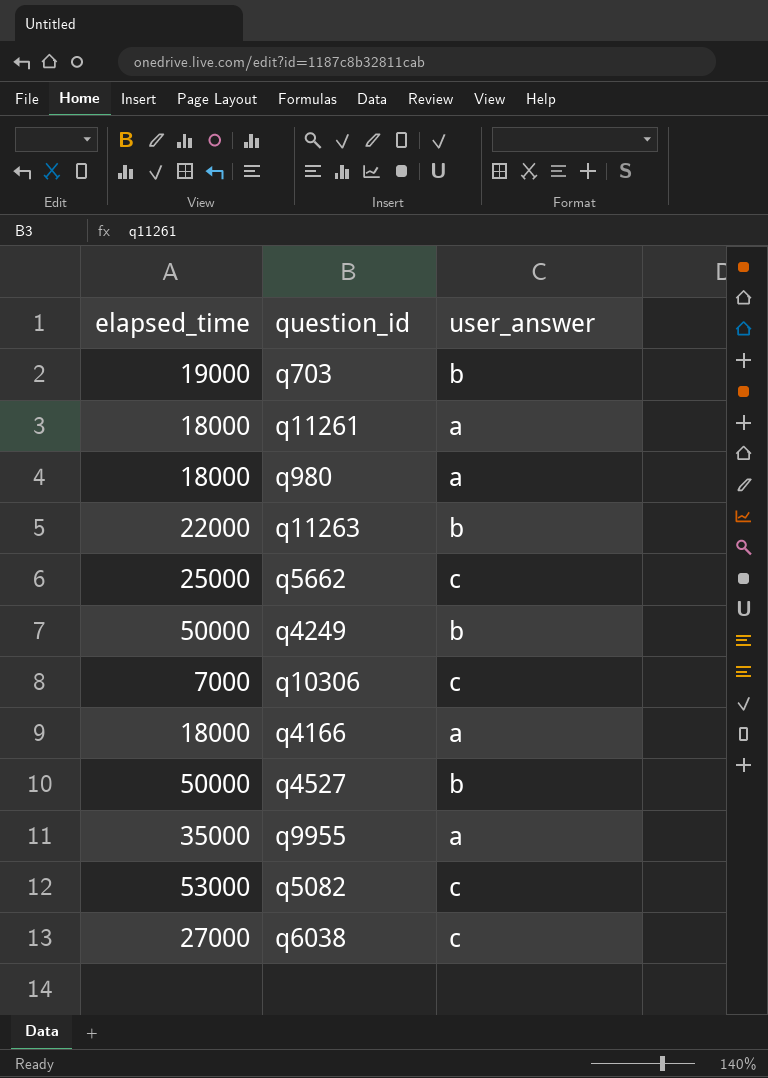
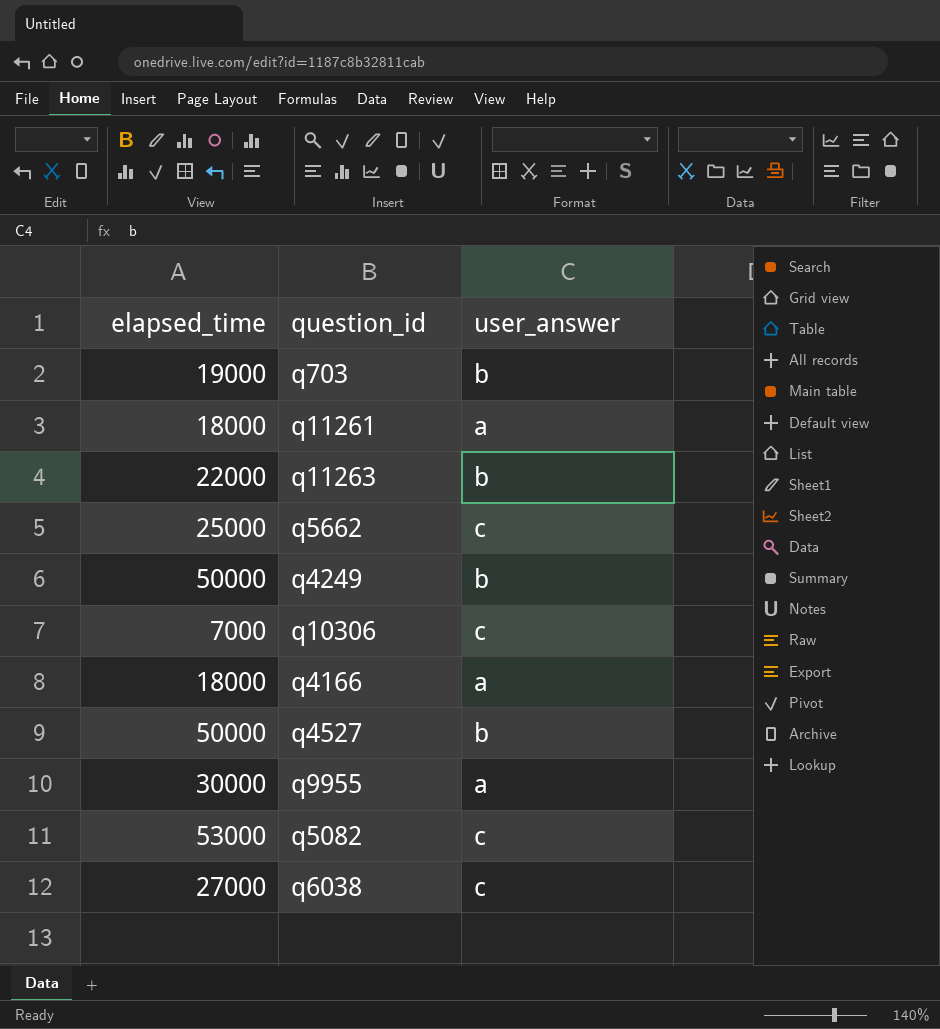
row q980: 18000 | a -> none
q9955 | elapsed_time: 35000 -> 30000

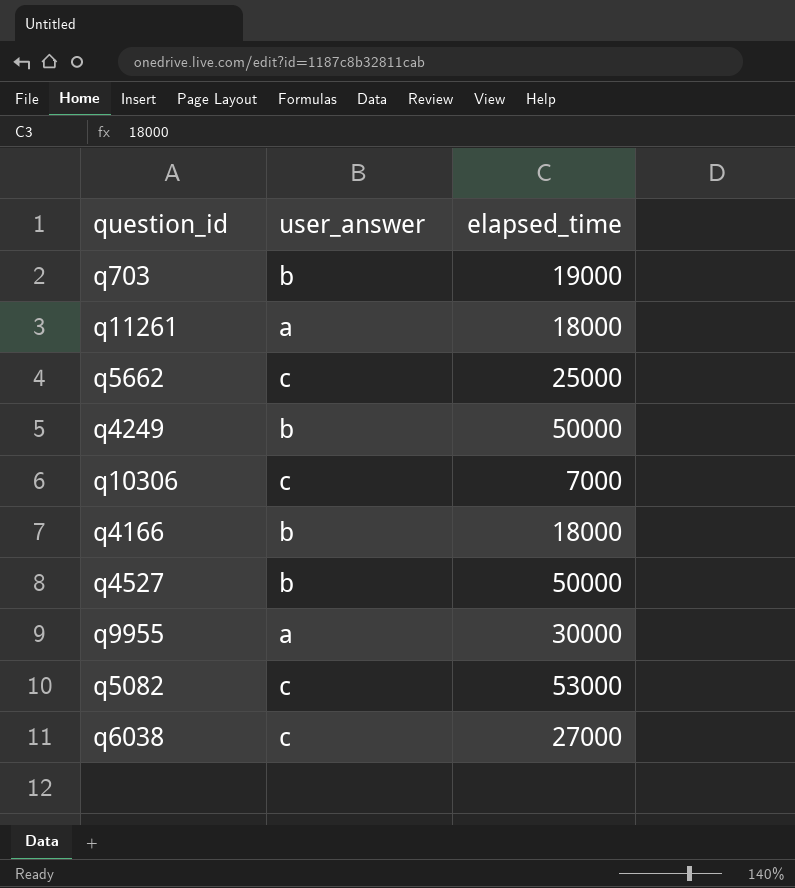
column elapsed_time | position: 1 -> 3
row q11263: 22000 | b -> none
q4166 | user_answer: a -> b

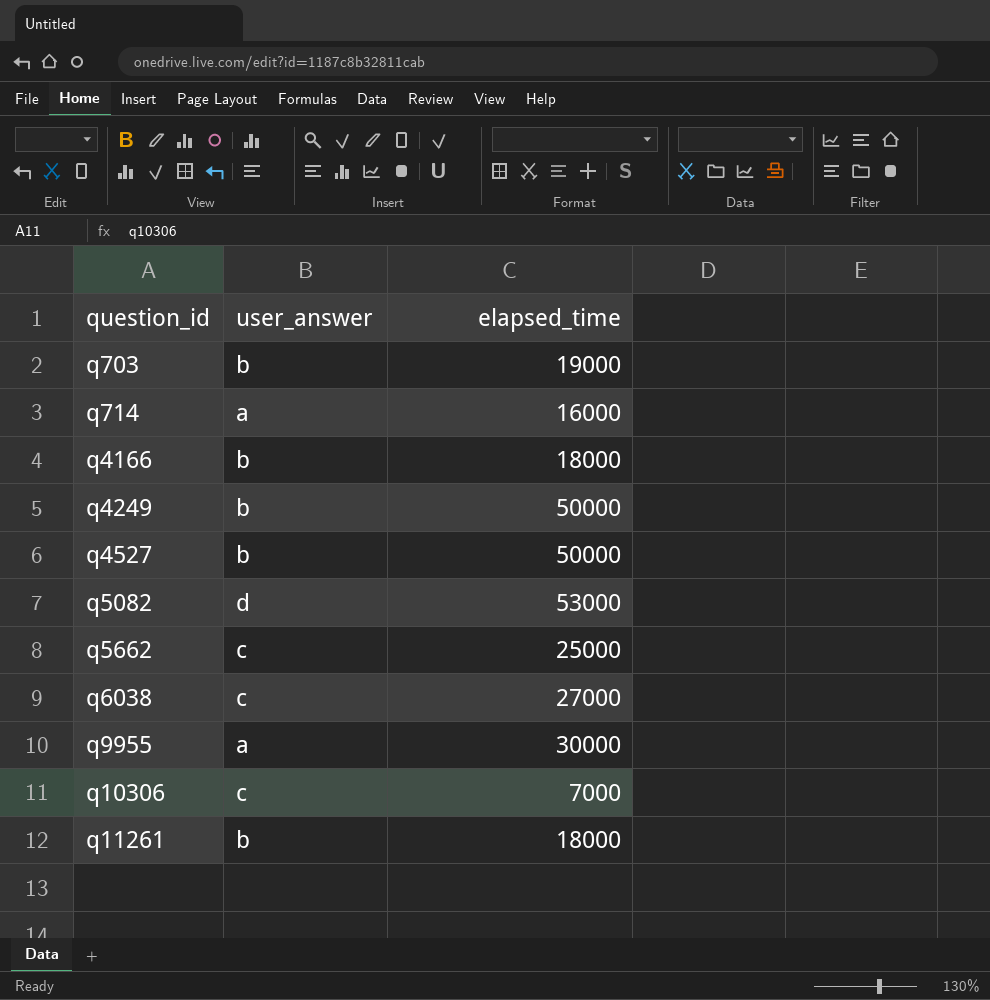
row order: none -> question_id ascending
row q714: none -> a | 16000
q5082 | user_answer: c -> d
q11261 | user_answer: a -> b

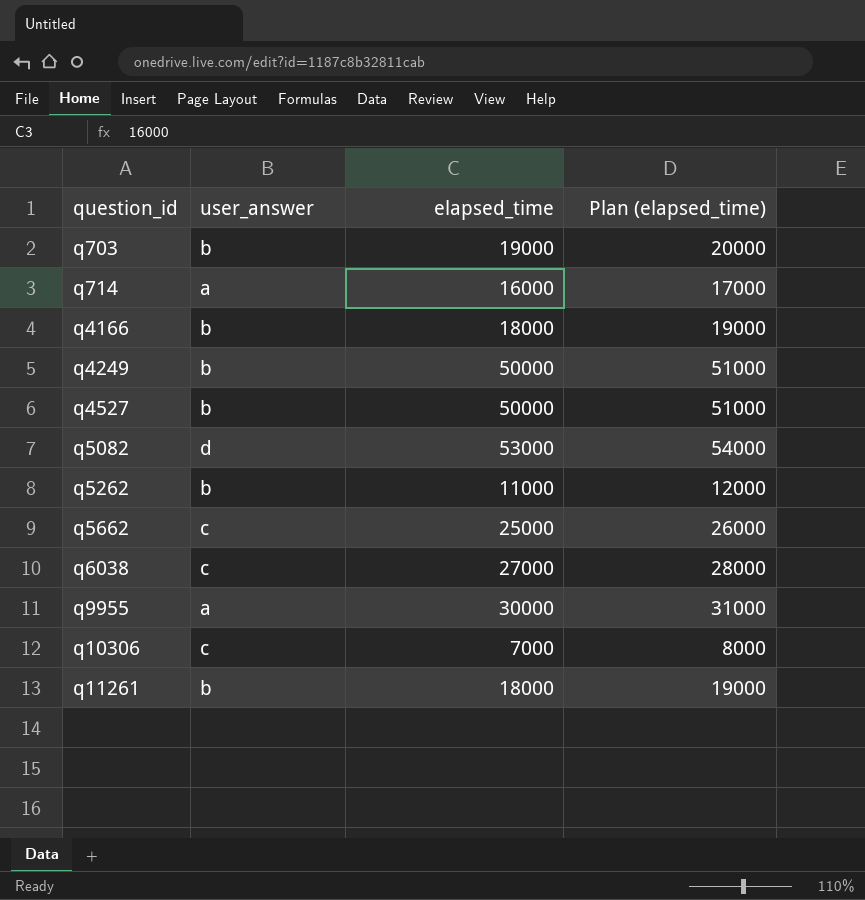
column Plan (elapsed_time) | formula: none -> [elapsed_time] + 1000
row q5262: none -> b | 11000 | 12000

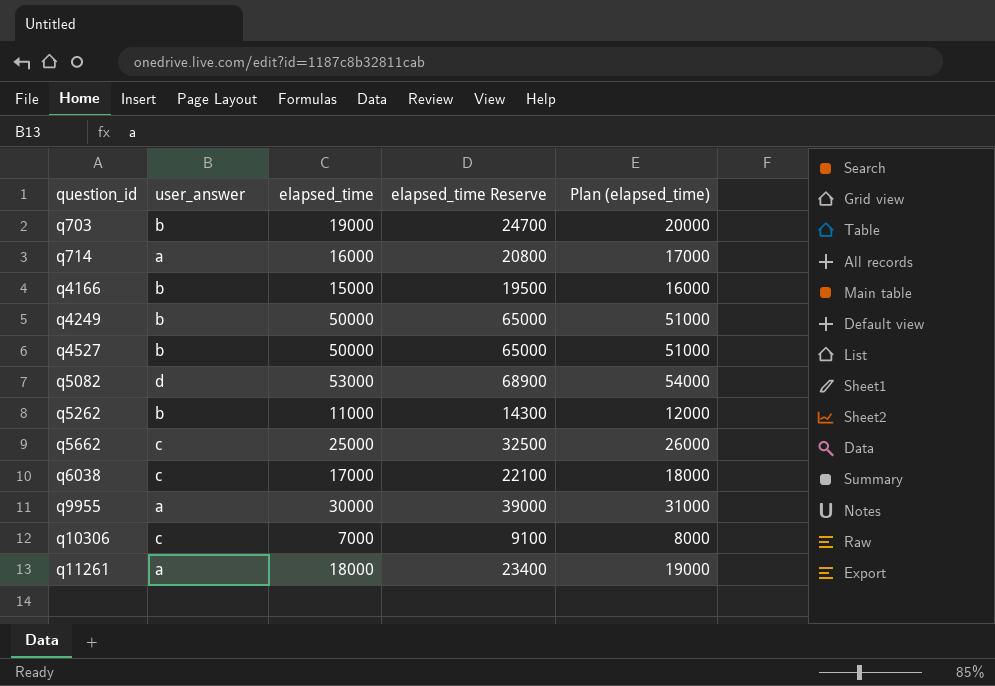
column elapsed_time Reserve | formula: none -> [elapsed_time] * 1.3
q4166 | elapsed_time: 18000 -> 15000
q4166 | Plan (elapsed_time): 19000 -> 16000
q6038 | elapsed_time: 27000 -> 17000
q6038 | Plan (elapsed_time): 28000 -> 18000
q11261 | user_answer: b -> a

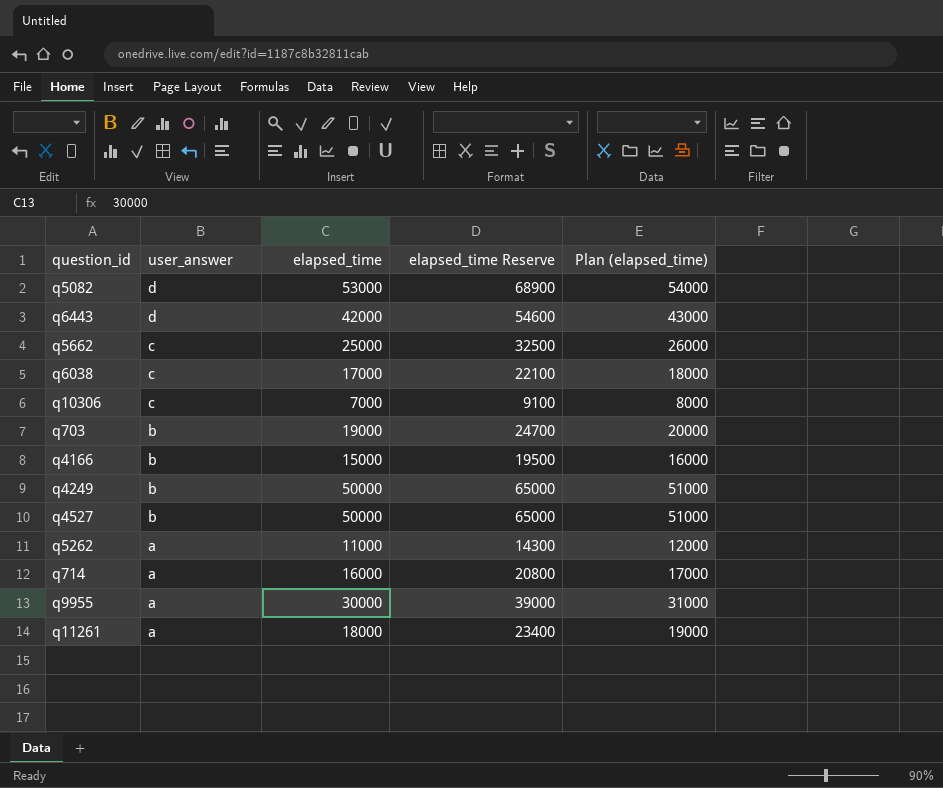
row order: question_id ascending -> user_answer descending
row q6443: none -> d | 42000 | 54600 | 43000
q5262 | user_answer: b -> a

